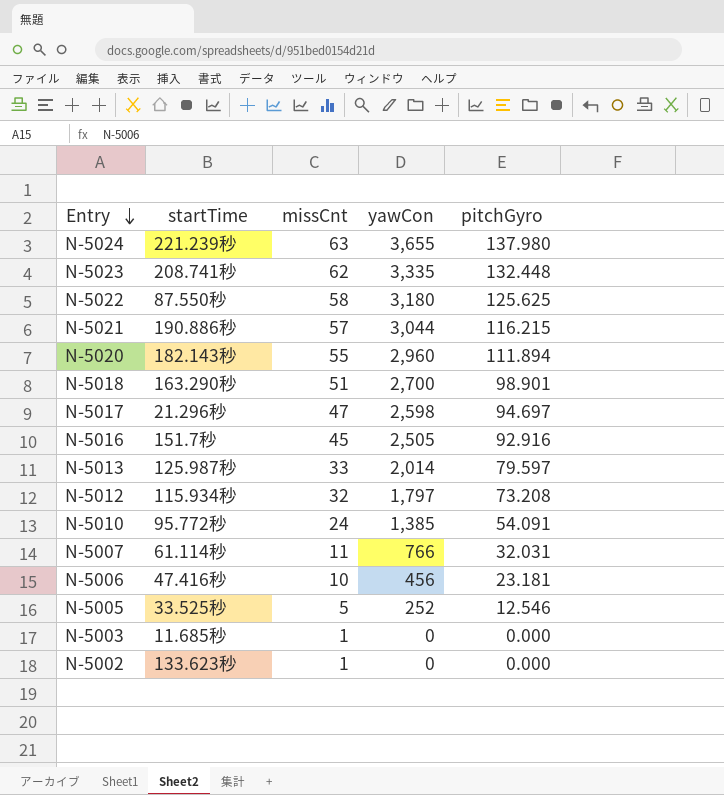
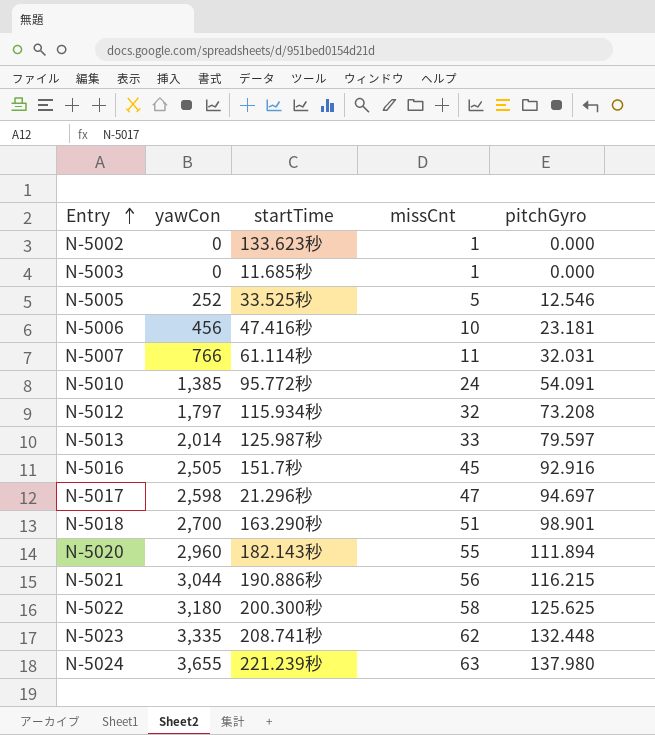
row order: Entry descending -> Entry ascending
column yawCon | position: 4 -> 2
N-5021 | missCnt: 57 -> 56
N-5022 | startTime: 87.550秒 -> 200.300秒

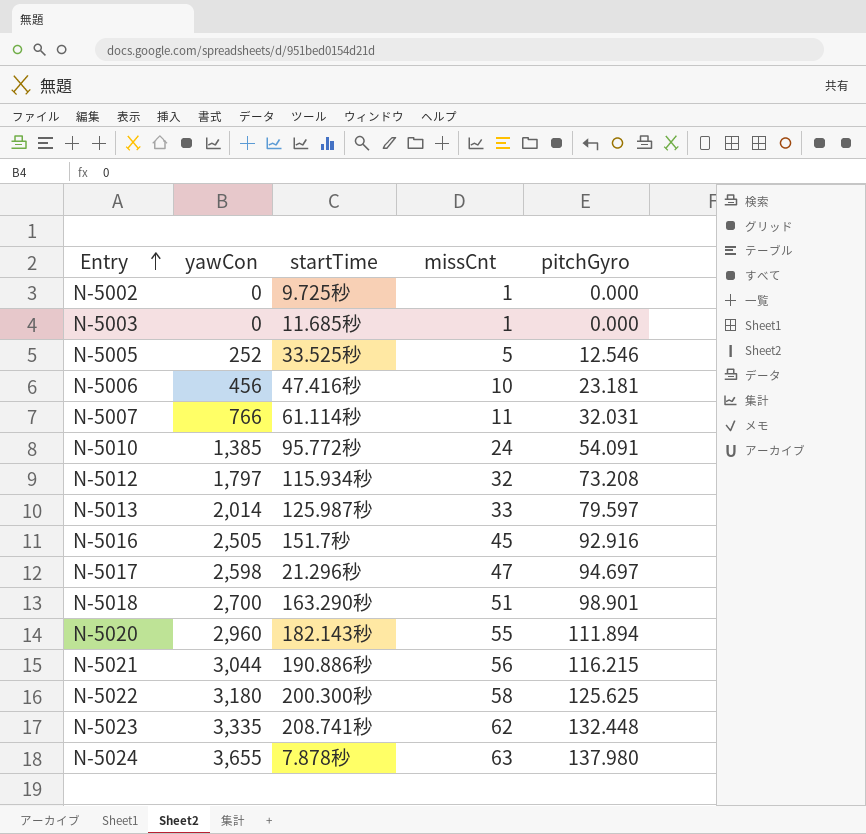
N-5002 | startTime: 133.623秒 -> 9.725秒
N-5024 | startTime: 221.239秒 -> 7.878秒

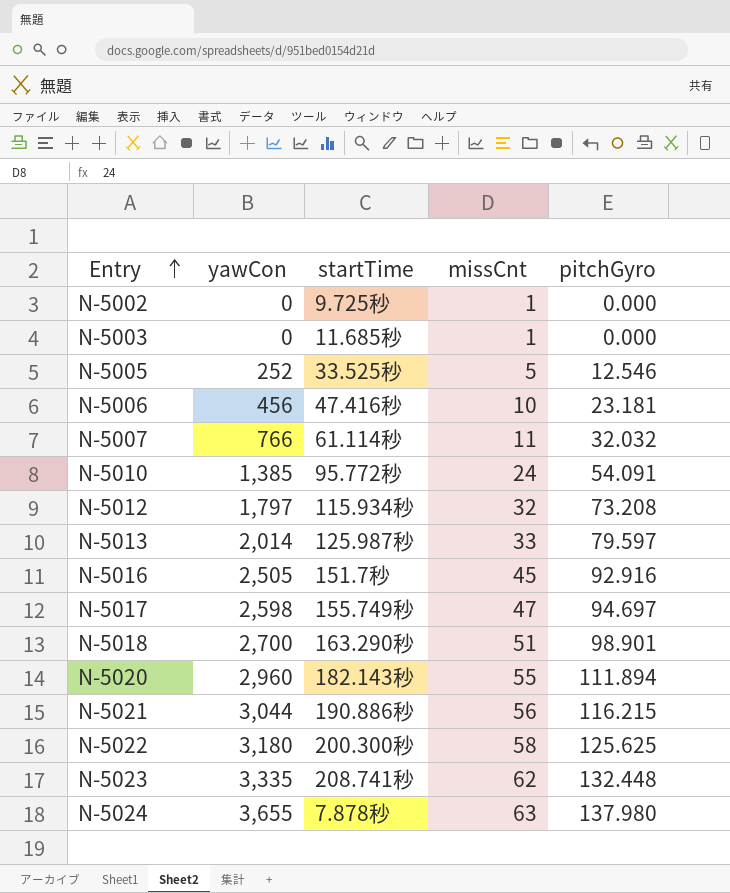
N-5007 | pitchGyro: 32.031 -> 32.032
N-5017 | startTime: 21.296秒 -> 155.749秒

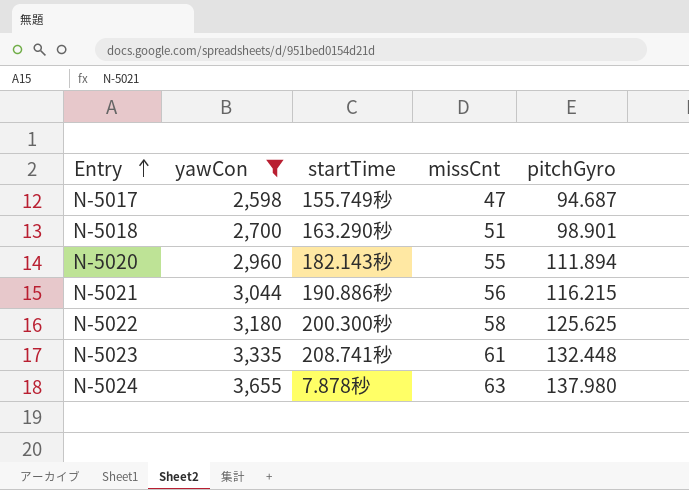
filter: none -> yawCon >= 2,598
N-5017 | pitchGyro: 94.697 -> 94.687
N-5023 | missCnt: 62 -> 61

